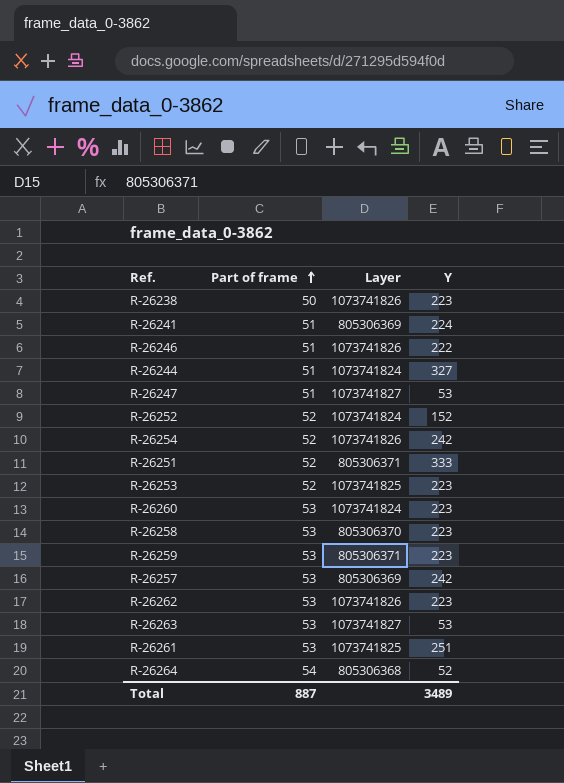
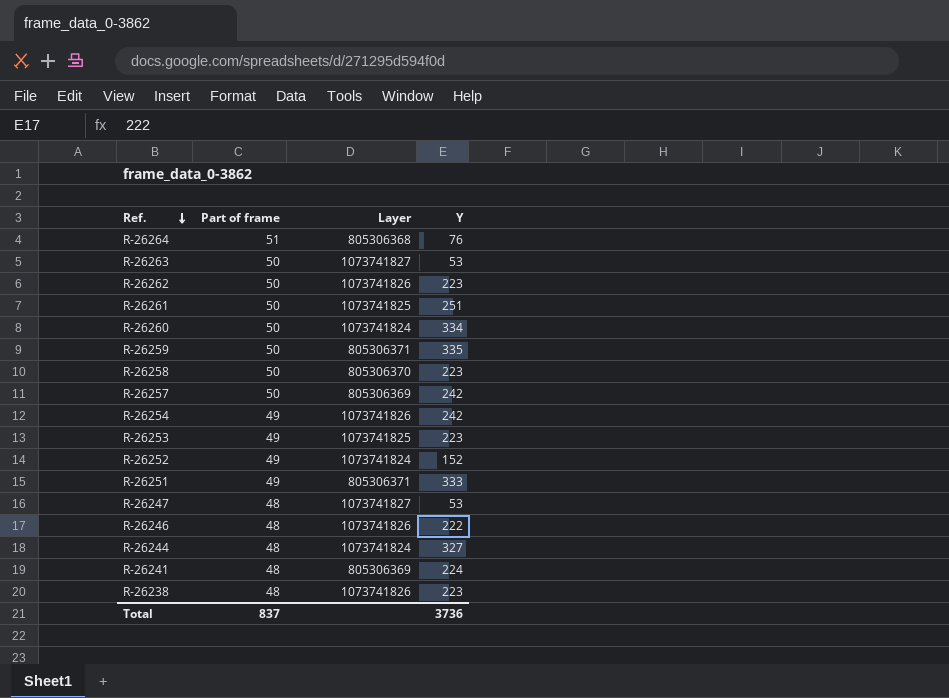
row order: Part of frame ascending -> Ref. descending
R-26264 | Part of frame: 54 -> 51
R-26264 | Y: 52 -> 76
R-26263 | Part of frame: 53 -> 50
R-26262 | Part of frame: 53 -> 50
R-26261 | Part of frame: 53 -> 50
R-26260 | Part of frame: 53 -> 50
R-26260 | Y: 223 -> 334
R-26259 | Part of frame: 53 -> 50
R-26259 | Y: 223 -> 335
R-26258 | Part of frame: 53 -> 50
R-26257 | Part of frame: 53 -> 50
R-26254 | Part of frame: 52 -> 49
R-26253 | Part of frame: 52 -> 49
R-26252 | Part of frame: 52 -> 49
R-26251 | Part of frame: 52 -> 49
R-26247 | Part of frame: 51 -> 48
R-26246 | Part of frame: 51 -> 48
R-26244 | Part of frame: 51 -> 48
R-26241 | Part of frame: 51 -> 48
R-26238 | Part of frame: 50 -> 48
Total | Part of frame: 887 -> 837
Total | Y: 3489 -> 3736

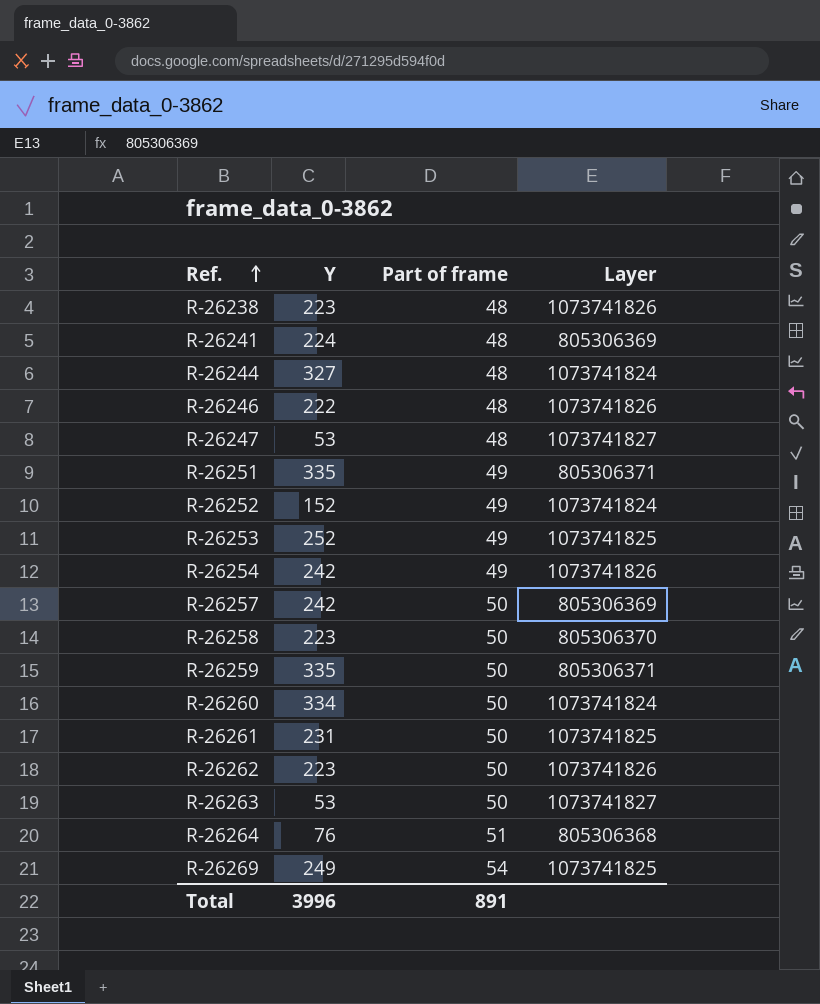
row order: Ref. descending -> Ref. ascending
column Y | position: 4 -> 2
R-26251 | Y: 333 -> 335
R-26253 | Y: 223 -> 252
R-26261 | Y: 251 -> 231
row R-26269: none -> 249 | 54 | 1073741825
Total | Y: 3736 -> 3996
Total | Part of frame: 837 -> 891

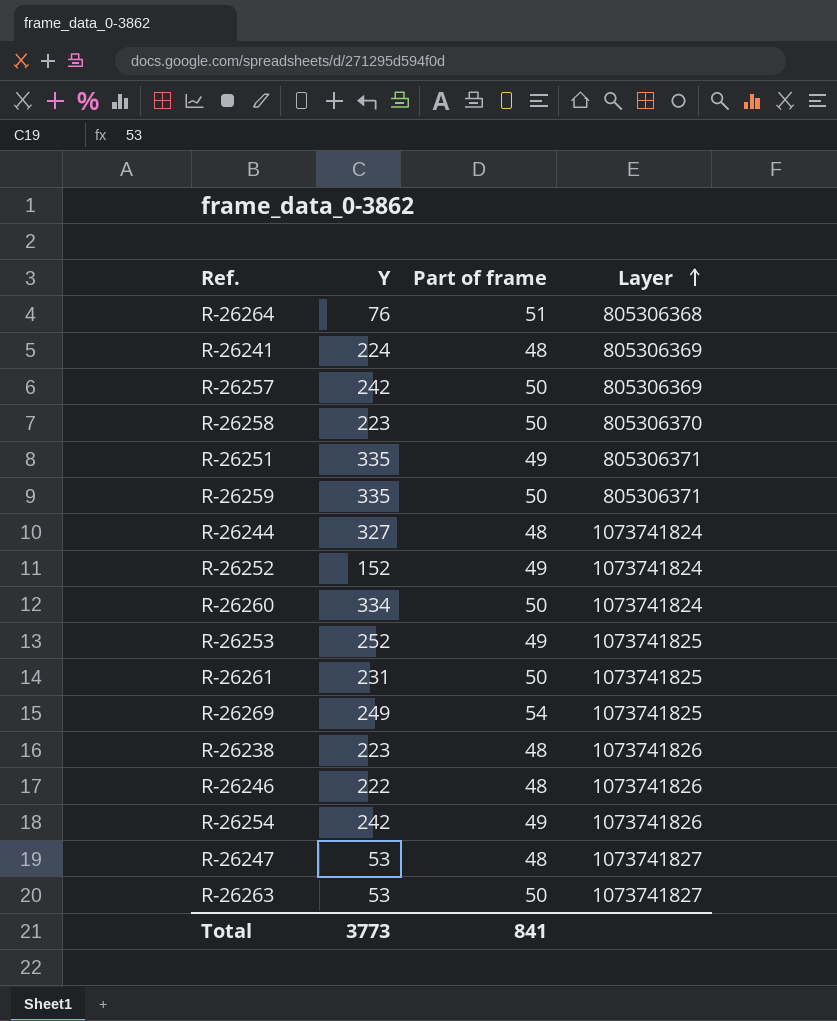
row order: Ref. ascending -> Layer ascending
row R-26262: 223 | 50 | 1073741826 -> none
Total | Y: 3996 -> 3773
Total | Part of frame: 891 -> 841

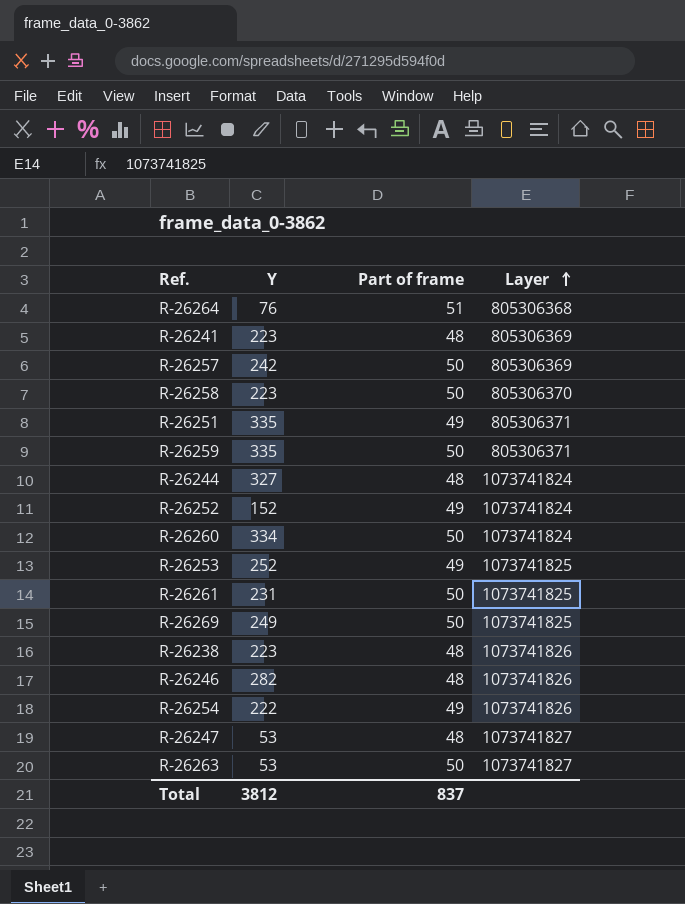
R-26241 | Y: 224 -> 223
R-26269 | Part of frame: 54 -> 50
R-26246 | Y: 222 -> 282
R-26254 | Y: 242 -> 222
Total | Y: 3773 -> 3812
Total | Part of frame: 841 -> 837

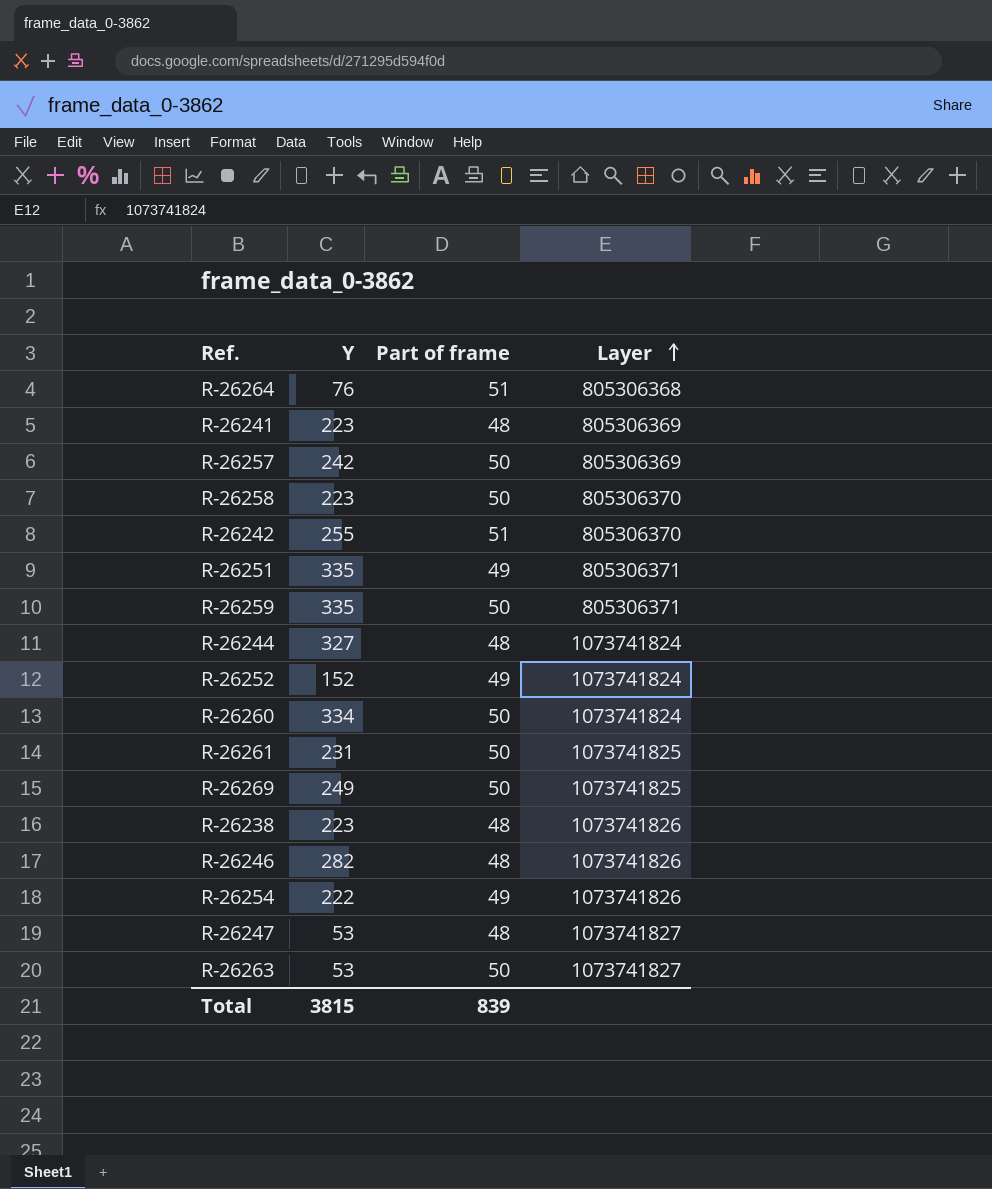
row R-26253: 252 | 49 | 1073741825 -> none
row R-26242: none -> 255 | 51 | 805306370
Total | Y: 3812 -> 3815
Total | Part of frame: 837 -> 839

